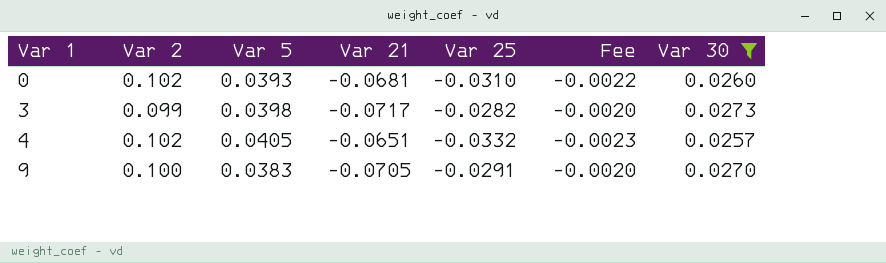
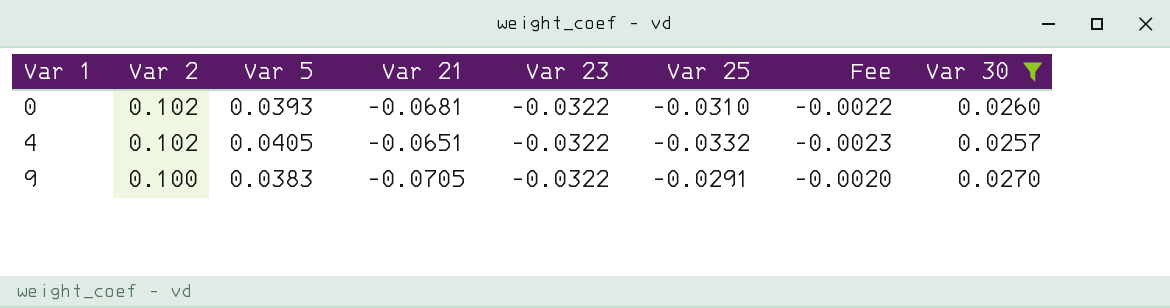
column Var 23 | position: none -> 5
row 3: 0.099 | 0.0398 | -0.0717 | -0.0282 | -0.0020 | 0.0273 -> none

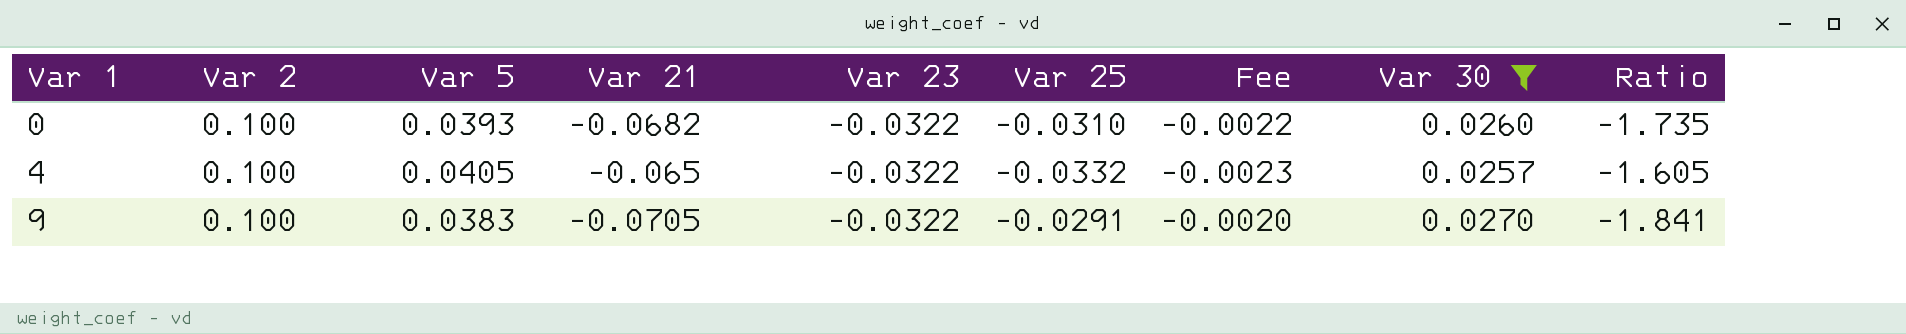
column Ratio | formula: none -> [Var 21] / [Var 5]
0 | Var 2: 0.102 -> 0.100
0 | Var 21: -0.0681 -> -0.0682
4 | Var 2: 0.102 -> 0.100
4 | Var 21: -0.0651 -> -0.065

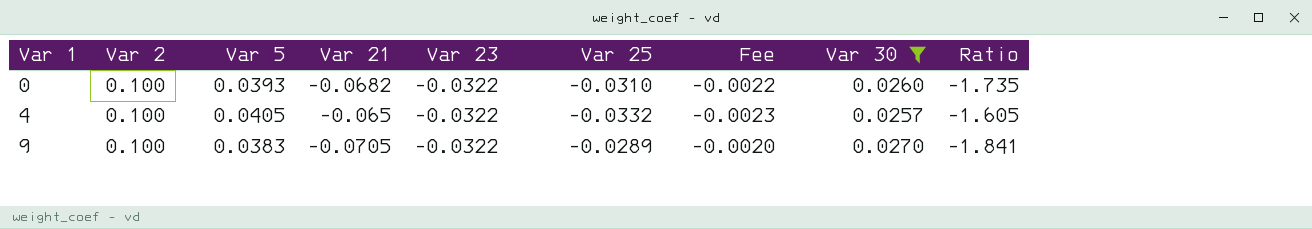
9 | Var 25: -0.0291 -> -0.0289

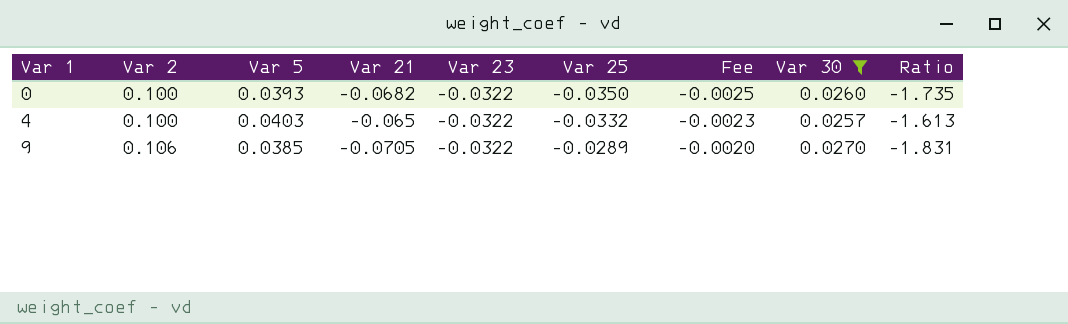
0 | Var 25: -0.0310 -> -0.0350
0 | Fee: -0.0022 -> -0.0025
4 | Var 5: 0.0405 -> 0.0403
4 | Ratio: -1.605 -> -1.613
9 | Var 2: 0.100 -> 0.106
9 | Var 5: 0.0383 -> 0.0385
9 | Ratio: -1.841 -> -1.831

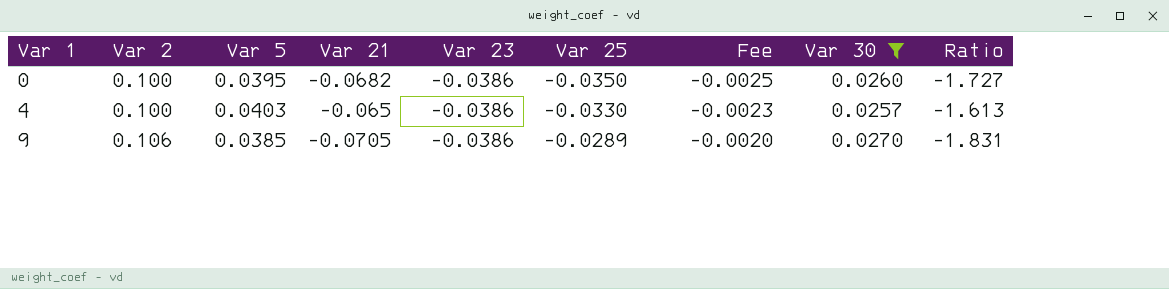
0 | Var 5: 0.0393 -> 0.0395
0 | Var 23: -0.0322 -> -0.0386
0 | Ratio: -1.735 -> -1.727
4 | Var 23: -0.0322 -> -0.0386
4 | Var 25: -0.0332 -> -0.0330
9 | Var 23: -0.0322 -> -0.0386

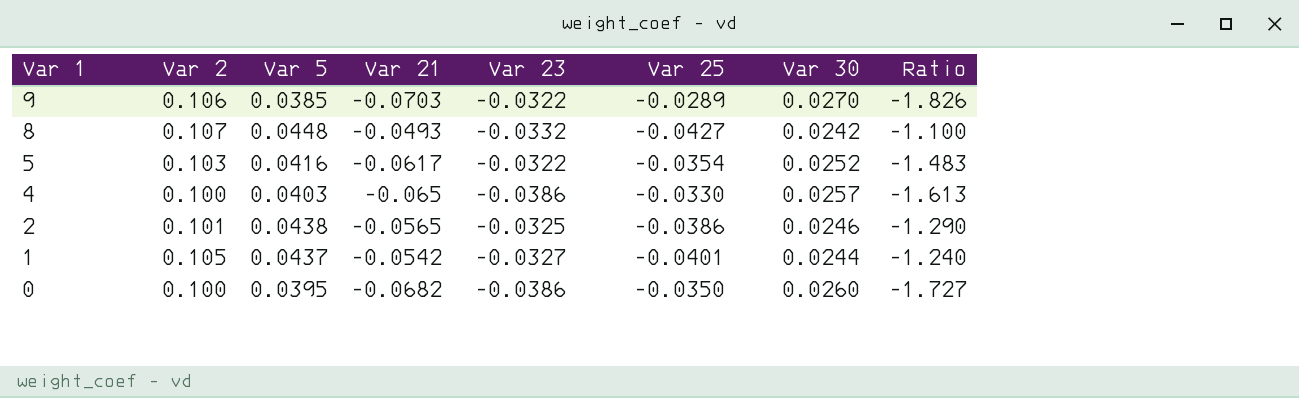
filter: Var 30 >= 0.0257 -> none
row order: Var 1 ascending -> Var 1 descending
column Fee | formula: [Var 25] * 0.07 -> none
9 | Var 21: -0.0705 -> -0.0703
9 | Var 23: -0.0386 -> -0.0322
9 | Ratio: -1.831 -> -1.826

